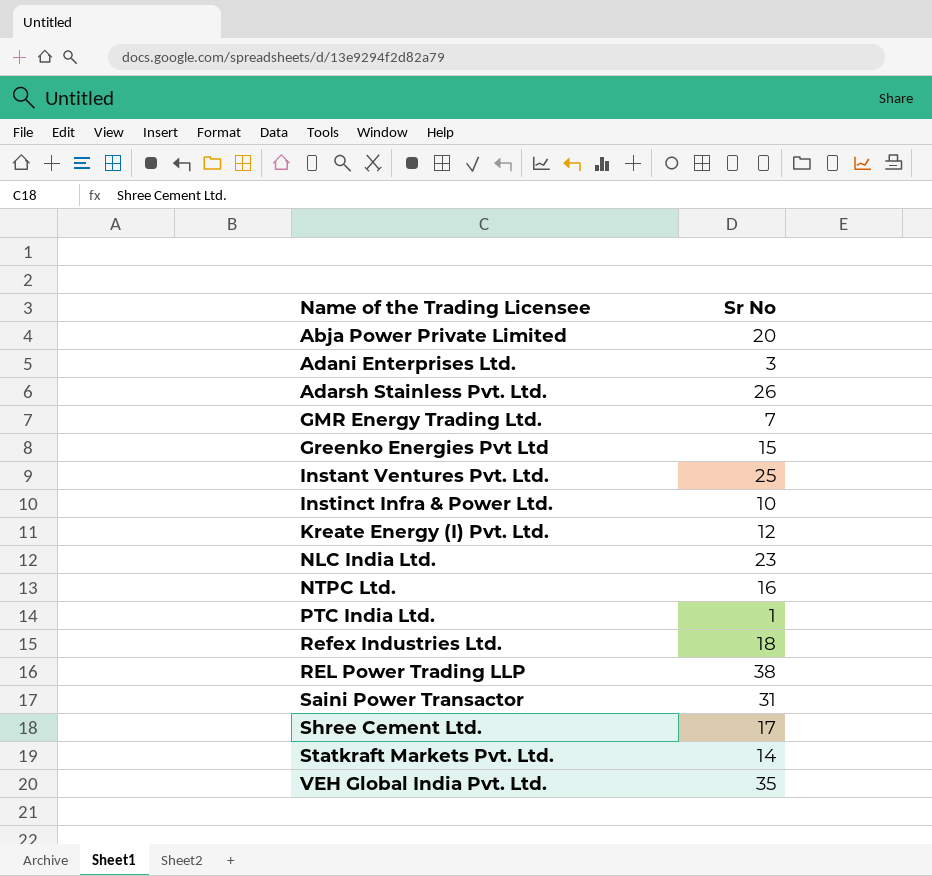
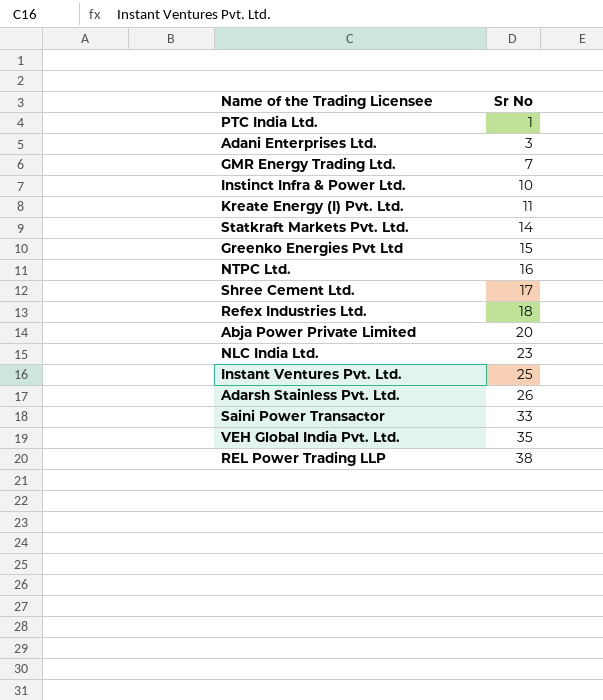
row order: Name of the Trading Licensee ascending -> Sr No ascending
Kreate Energy (I) Pvt. Ltd. | Sr No: 12 -> 11
Saini Power Transactor | Sr No: 31 -> 33

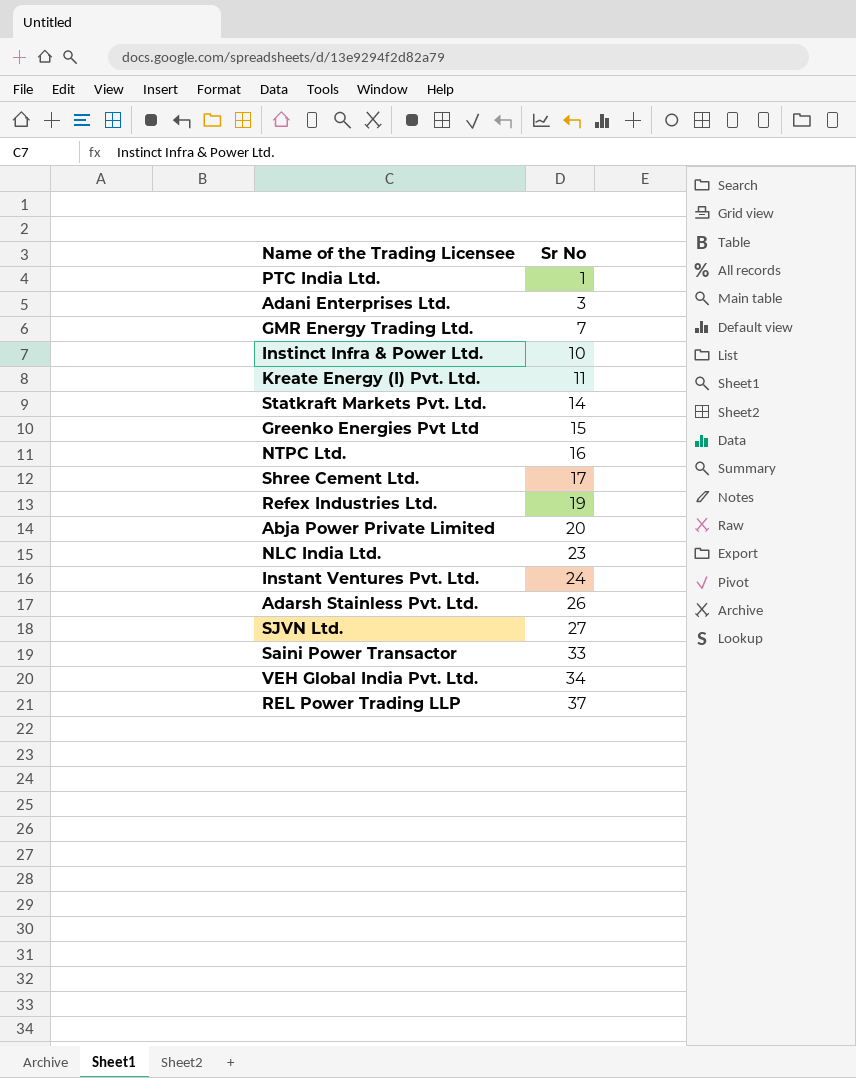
Refex Industries Ltd. | Sr No: 18 -> 19
Instant Ventures Pvt. Ltd. | Sr No: 25 -> 24
row SJVN Ltd.: none -> 27
VEH Global India Pvt. Ltd. | Sr No: 35 -> 34
REL Power Trading LLP | Sr No: 38 -> 37

